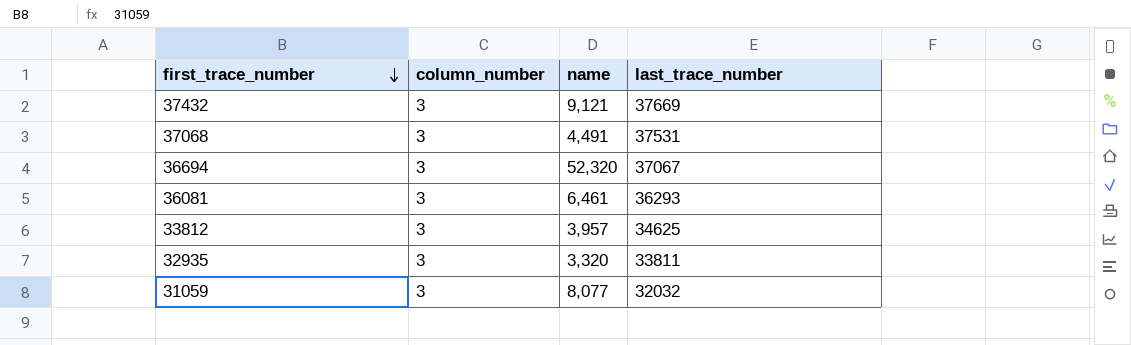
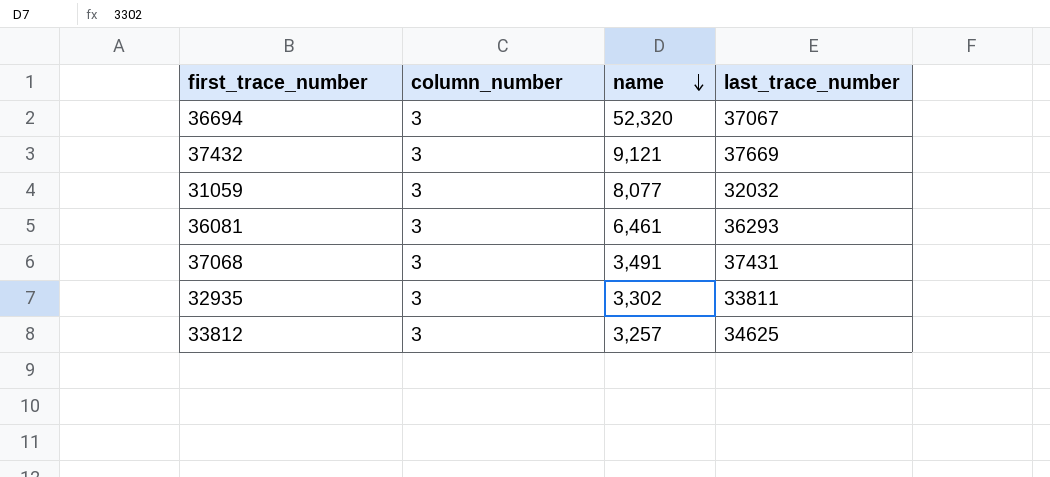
row order: first_trace_number descending -> name descending
37068 | name: 4,491 -> 3,491
37068 | last_trace_number: 37531 -> 37431
32935 | name: 3,320 -> 3,302
33812 | name: 3,957 -> 3,257

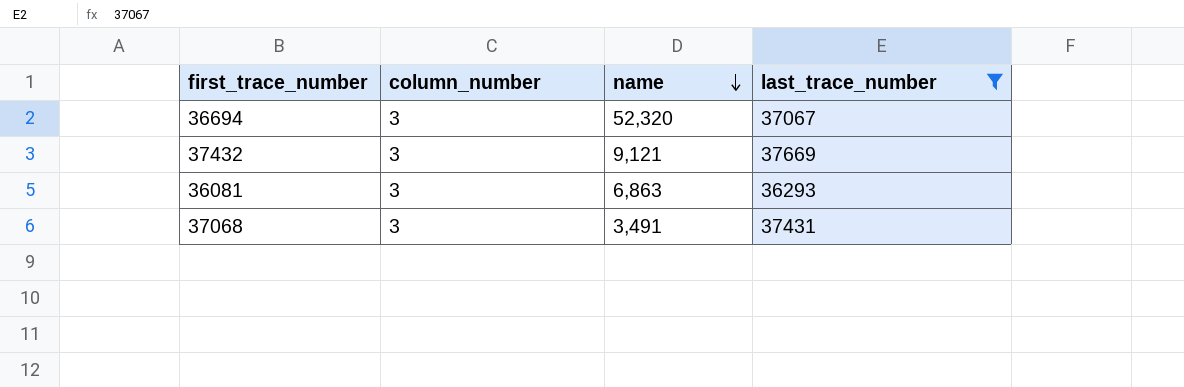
filter: none -> last_trace_number >= 36293
36081 | name: 6,461 -> 6,863

